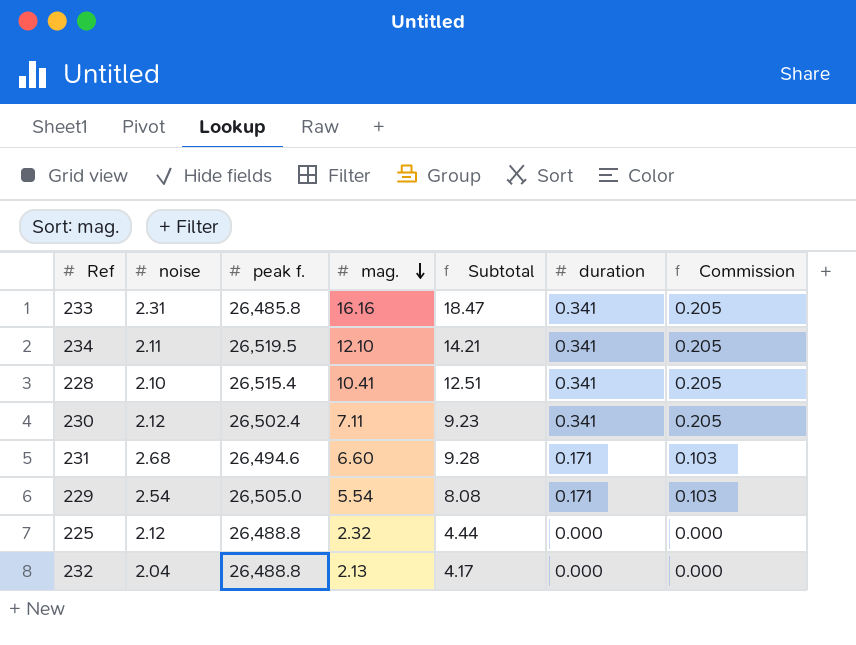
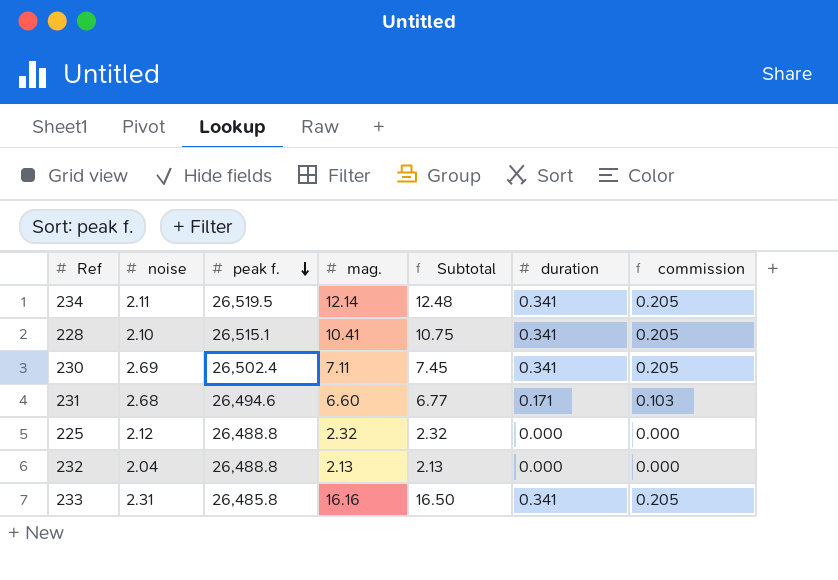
row order: mag. descending -> peak f. descending
column Subtotal | formula: [noise] + [mag.] -> [mag.] + [duration]
column name: Commission -> commission
row 229: 2.54 | 26,505.0 | 5.54 | 8.08 | 0.171 | 0.103 -> none
234 | mag.: 12.10 -> 12.14
228 | peak f.: 26,515.4 -> 26,515.1
230 | noise: 2.12 -> 2.69

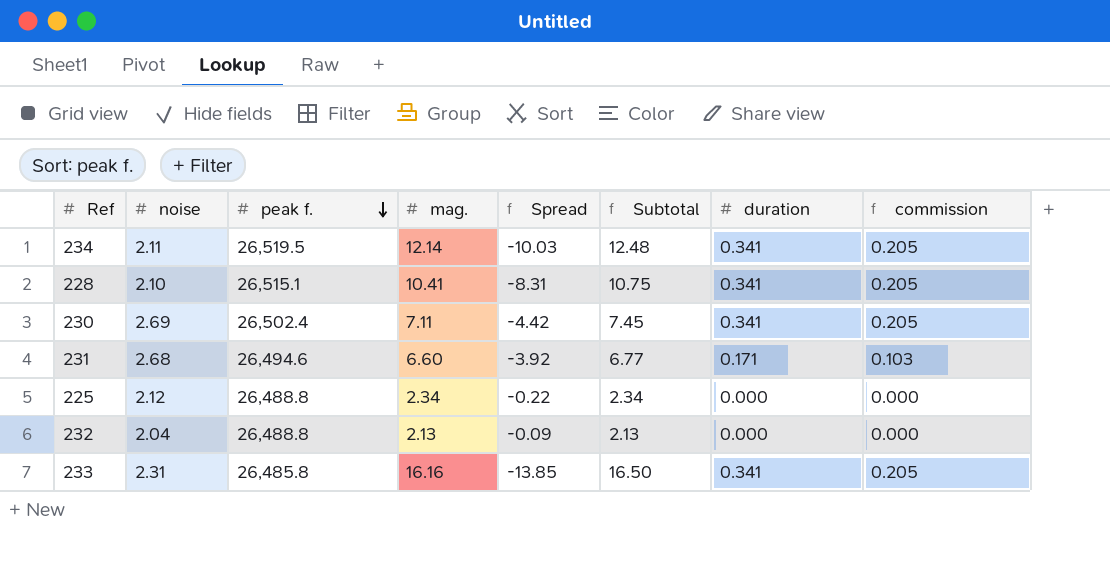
column Spread | formula: none -> [noise] - [mag.]
225 | mag.: 2.32 -> 2.34
225 | Subtotal: 2.32 -> 2.34

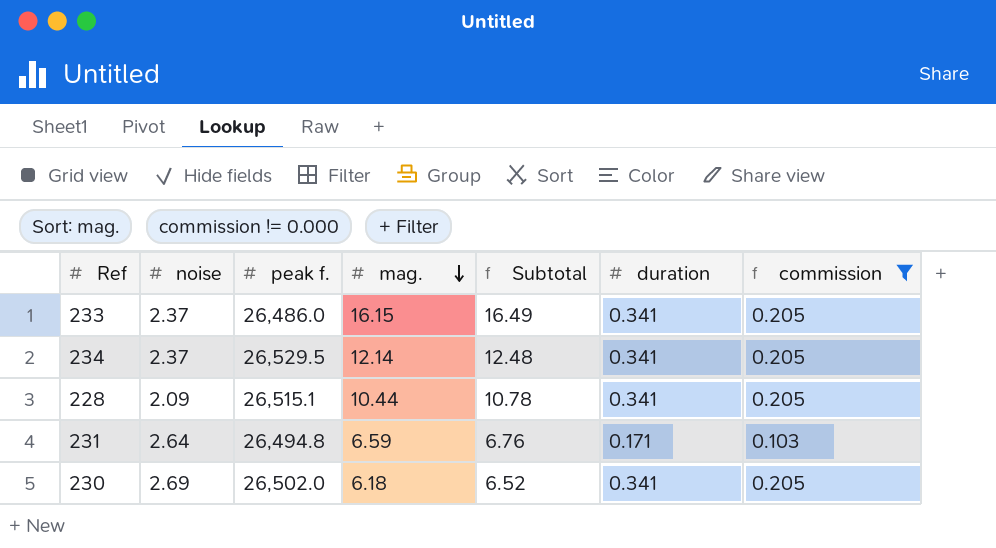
filter: none -> commission != 0.000
row order: peak f. descending -> mag. descending
column Spread | formula: [noise] - [mag.] -> none
233 | noise: 2.31 -> 2.37
233 | peak f.: 26,485.8 -> 26,486.0
233 | mag.: 16.16 -> 16.15
233 | Subtotal: 16.50 -> 16.49
234 | noise: 2.11 -> 2.37
234 | peak f.: 26,519.5 -> 26,529.5
228 | noise: 2.10 -> 2.09
228 | mag.: 10.41 -> 10.44
228 | Subtotal: 10.75 -> 10.78
231 | noise: 2.68 -> 2.64
231 | peak f.: 26,494.6 -> 26,494.8
231 | mag.: 6.60 -> 6.59
231 | Subtotal: 6.77 -> 6.76
230 | peak f.: 26,502.4 -> 26,502.0
230 | mag.: 7.11 -> 6.18
230 | Subtotal: 7.45 -> 6.52

